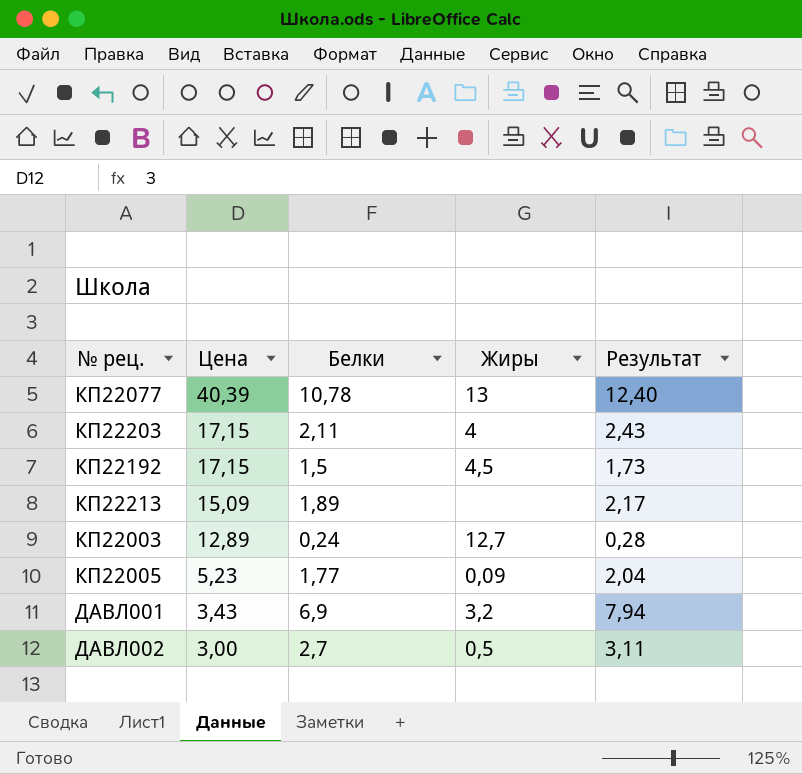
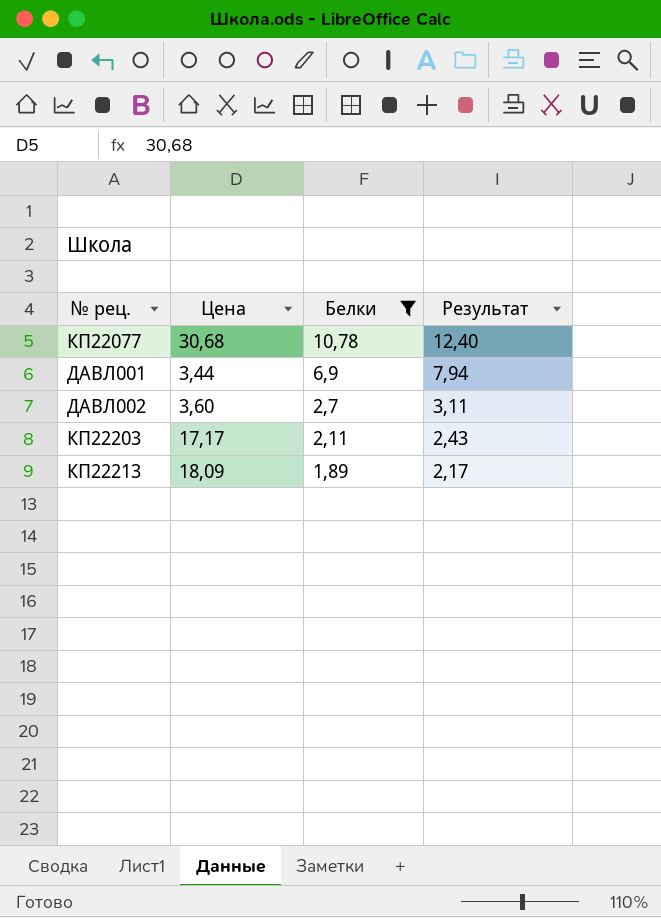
filter: none -> Белки >= 1,89
row order: Цена descending -> Белки descending
column Жиры | position: 4 -> none
КП22077 | Цена: 40,39 -> 30,68
ДАВЛ001 | Цена: 3,43 -> 3,44
ДАВЛ002 | Цена: 3,00 -> 3,60
КП22203 | Цена: 17,15 -> 17,17
КП22213 | Цена: 15,09 -> 18,09

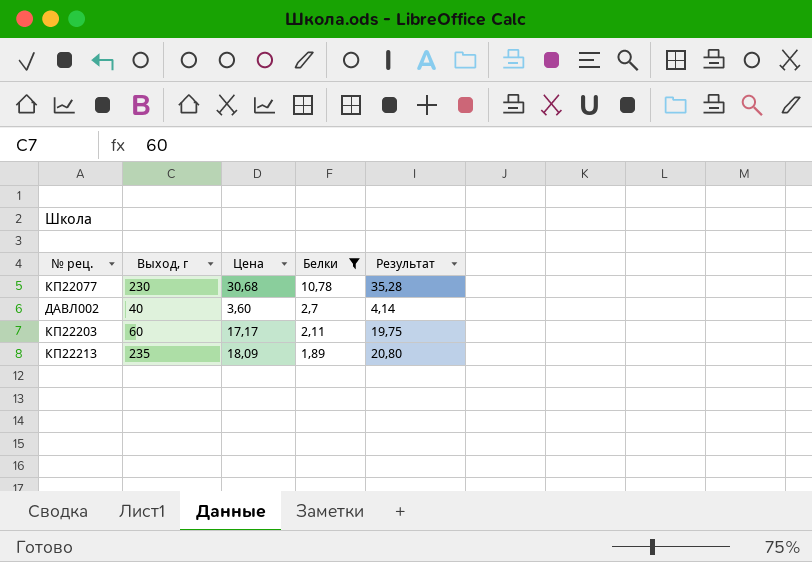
column Выход, г | position: none -> 2
column Результат | formula: [Белки] * 1,15 -> [Цена] * 1,15
row ДАВЛ001: 3,44 | 6,9 | 7,94 -> none

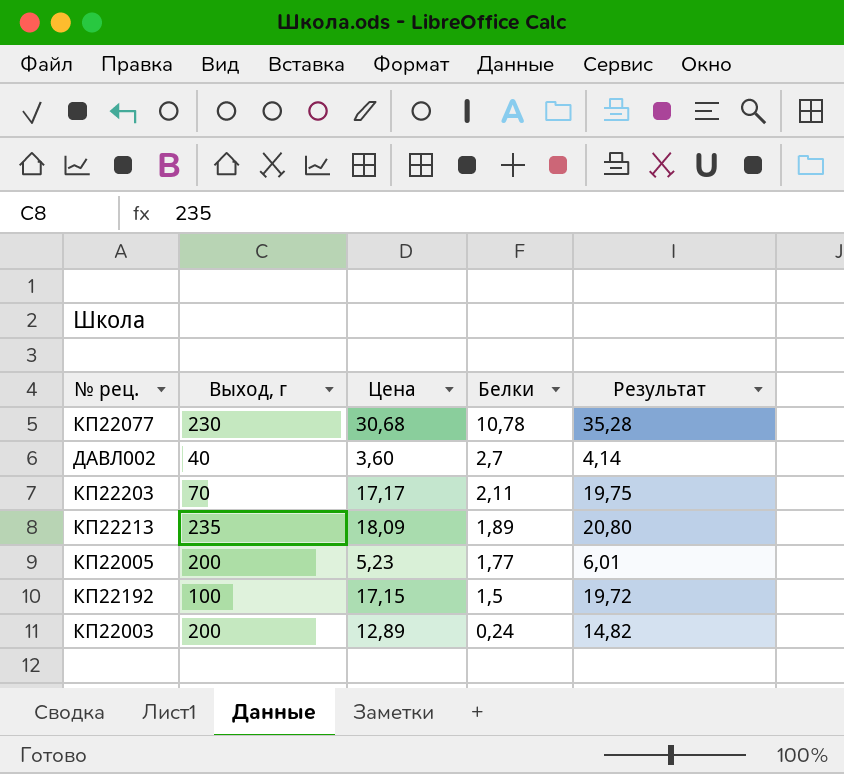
filter: Белки >= 1,89 -> none
КП22203 | Выход, г: 60 -> 70

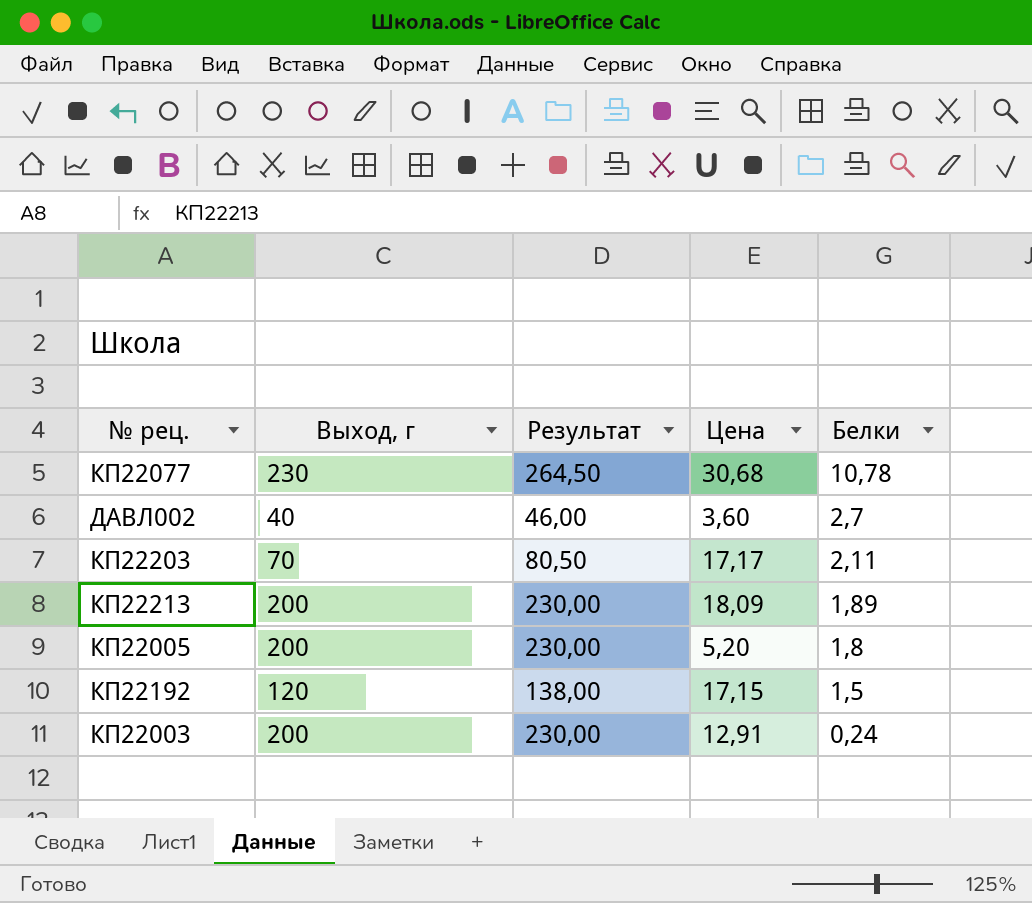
column Результат | formula: [Цена] * 1,15 -> [Выход, г] * 1,15
column Результат | position: 5 -> 3
КП22213 | Выход, г: 235 -> 200
КП22005 | Цена: 5,23 -> 5,20
КП22005 | Белки: 1,77 -> 1,8
КП22192 | Выход, г: 100 -> 120
КП22003 | Цена: 12,89 -> 12,91

